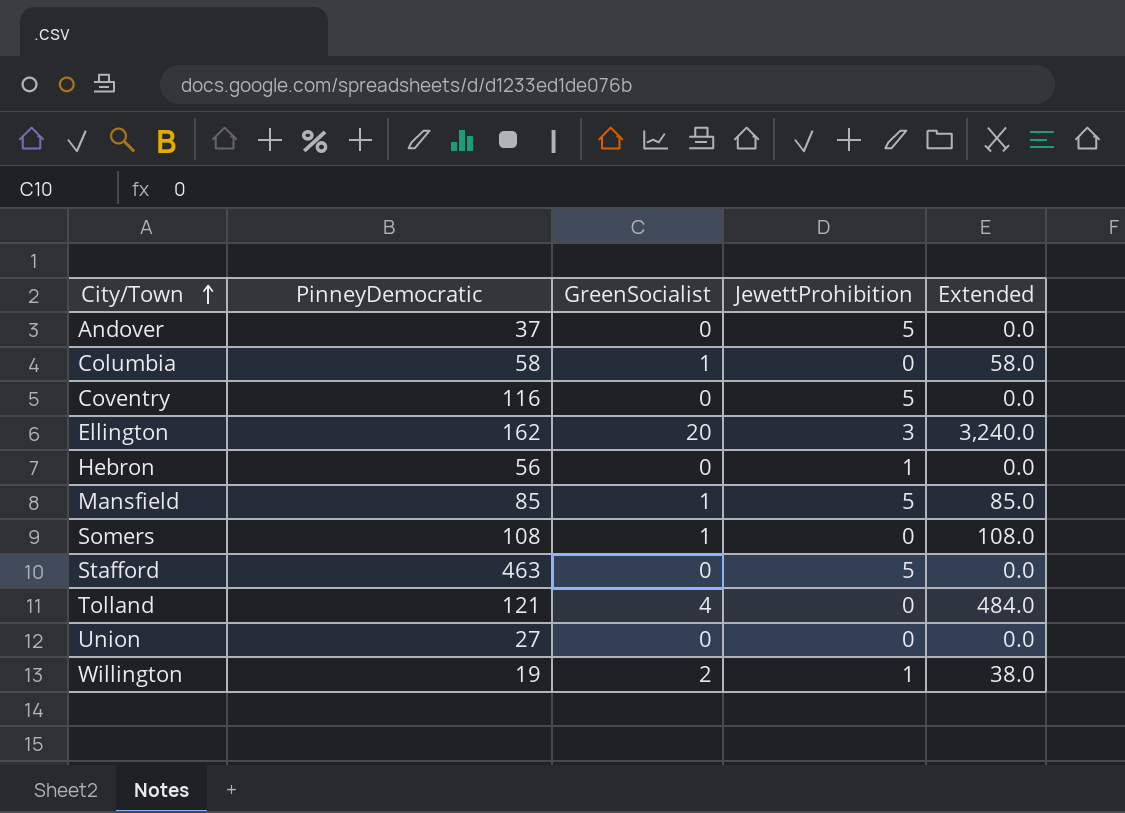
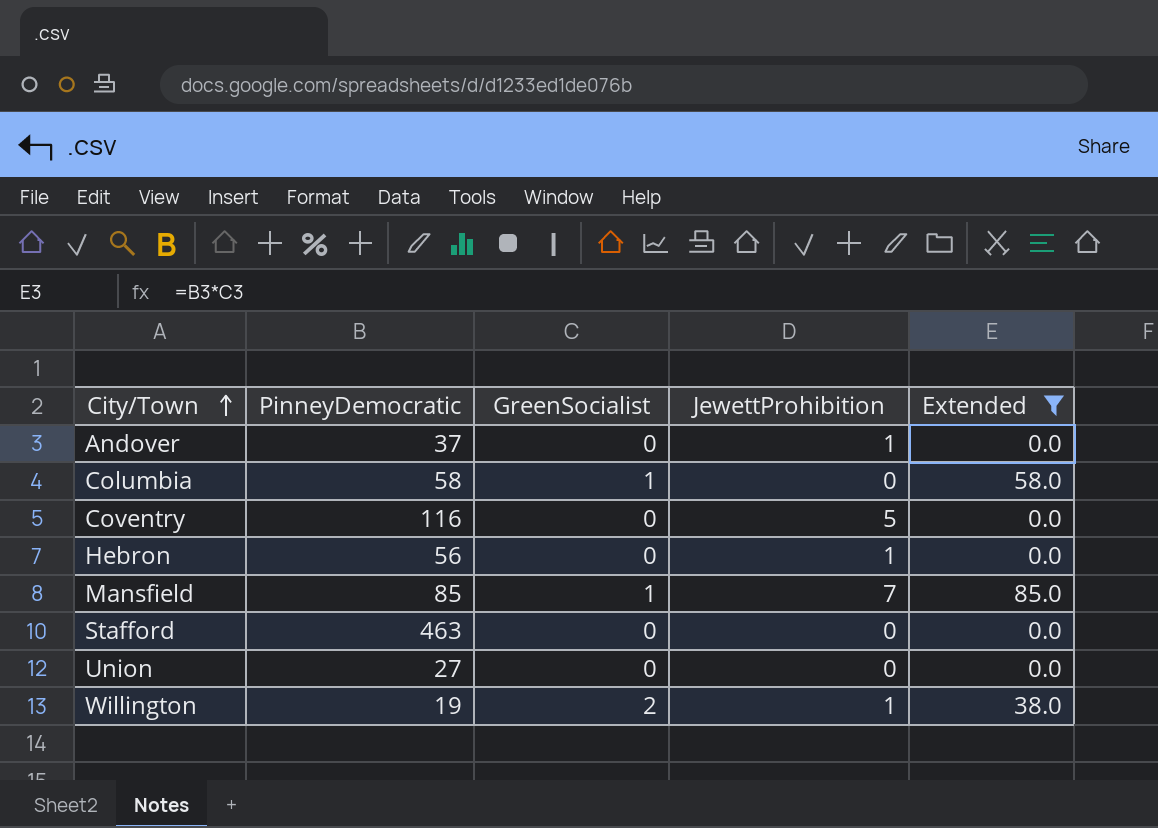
filter: none -> Extended <= 85.0
Andover | JewettProhibition: 5 -> 1
Mansfield | JewettProhibition: 5 -> 7
Stafford | JewettProhibition: 5 -> 0

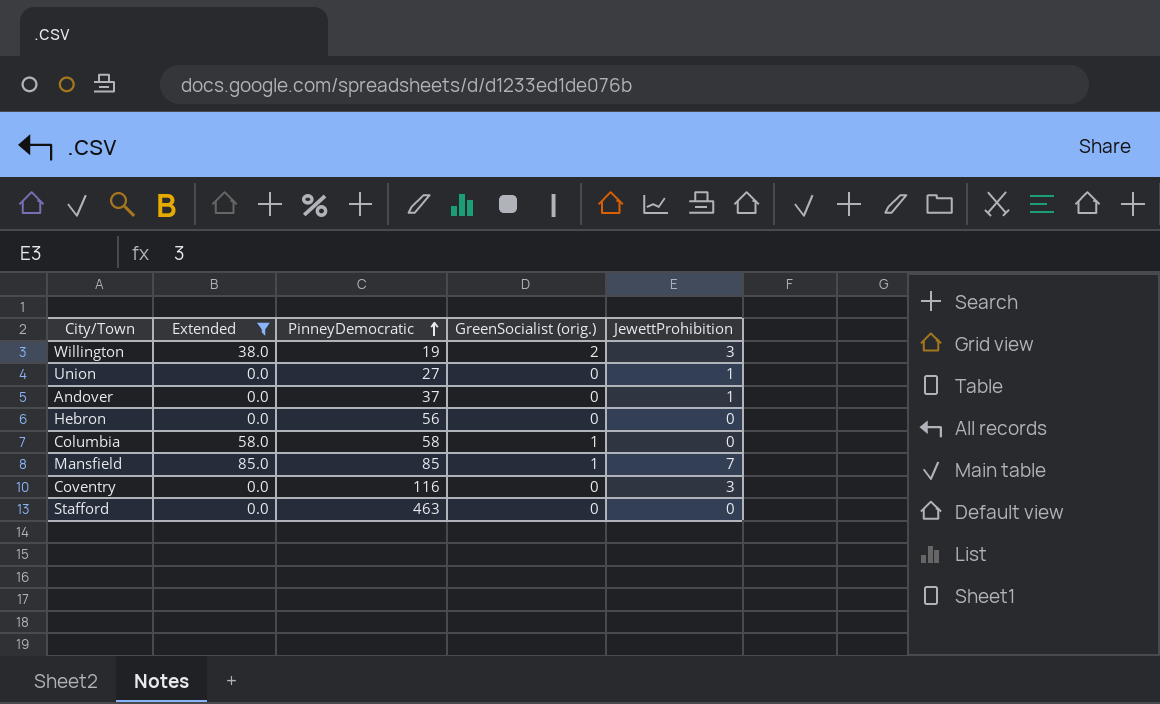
row order: City/Town ascending -> PinneyDemocratic ascending
column Extended | position: 5 -> 2
column name: GreenSocialist -> GreenSocialist (orig.)
Willington | JewettProhibition: 1 -> 3
Union | JewettProhibition: 0 -> 1
Hebron | JewettProhibition: 1 -> 0
Coventry | JewettProhibition: 5 -> 3

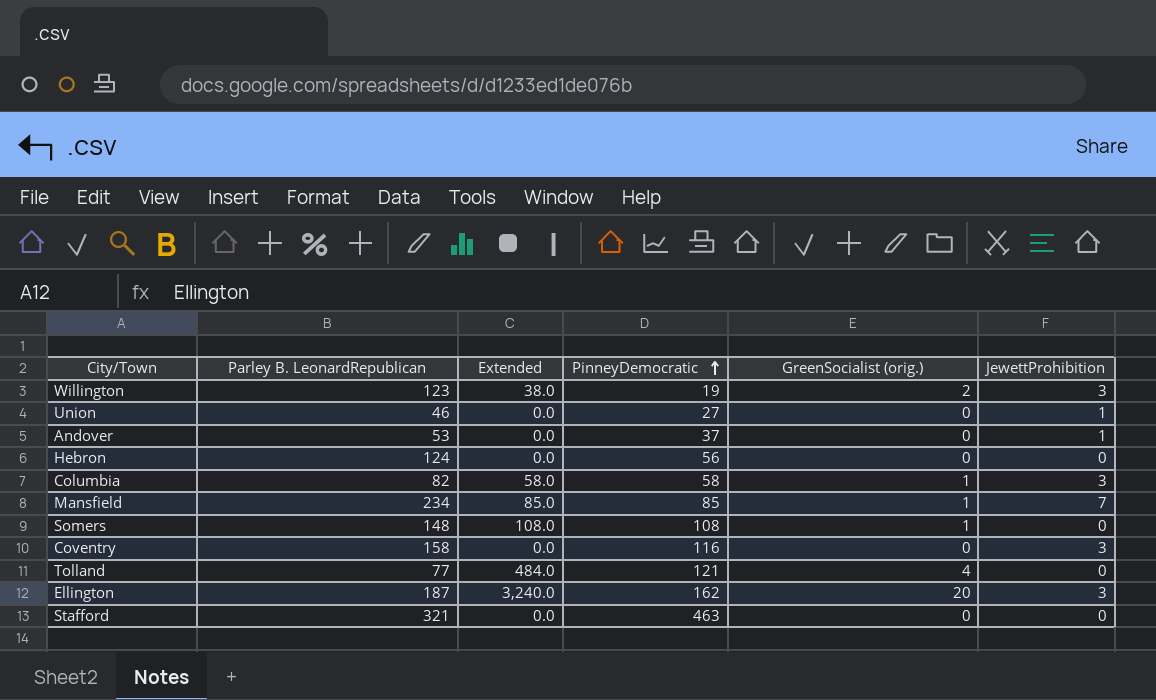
filter: Extended <= 85.0 -> none
column Parley B. LeonardRepublican | position: none -> 2
Columbia | JewettProhibition: 0 -> 3

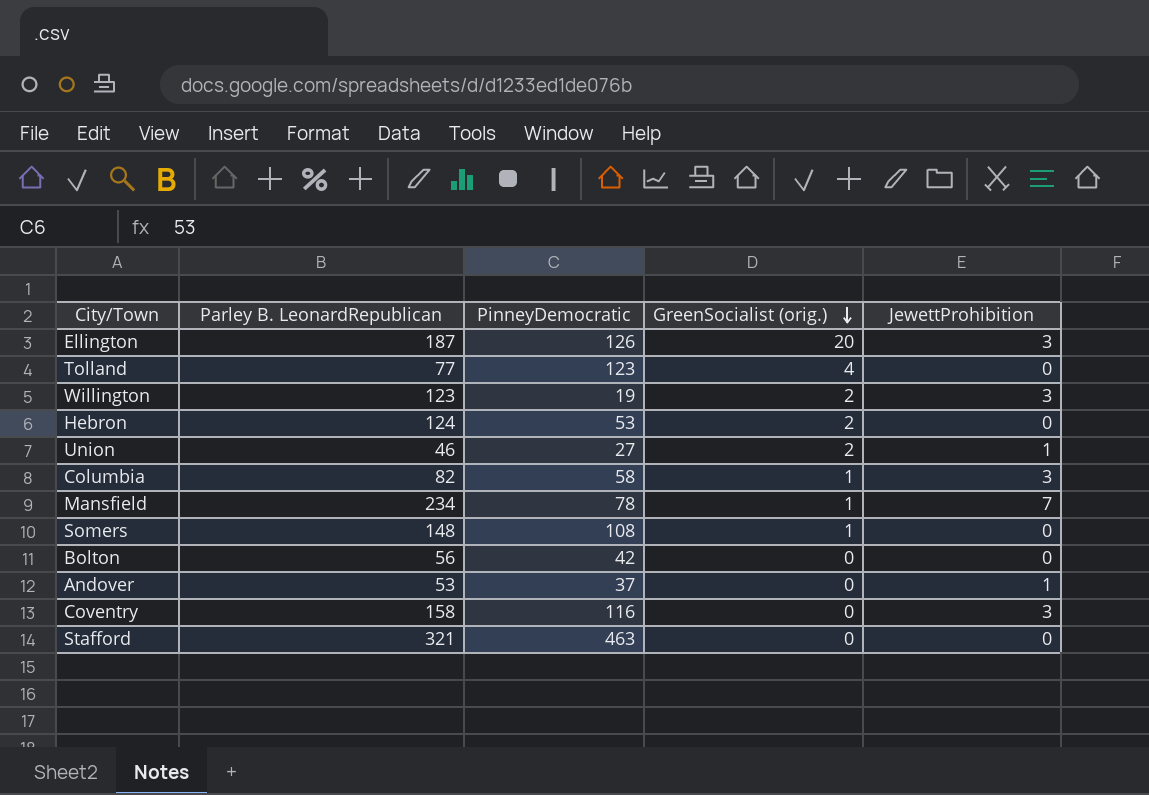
row order: PinneyDemocratic ascending -> GreenSocialist (orig.) descending
column Extended | formula: [PinneyDemocratic] * [GreenSocialist (orig.)] -> none
Ellington | PinneyDemocratic: 162 -> 126
Tolland | PinneyDemocratic: 121 -> 123
Hebron | PinneyDemocratic: 56 -> 53
Hebron | GreenSocialist (orig.): 0 -> 2
Union | GreenSocialist (orig.): 0 -> 2
Mansfield | PinneyDemocratic: 85 -> 78
row Bolton: none -> 56 | 42 | 0 | 0

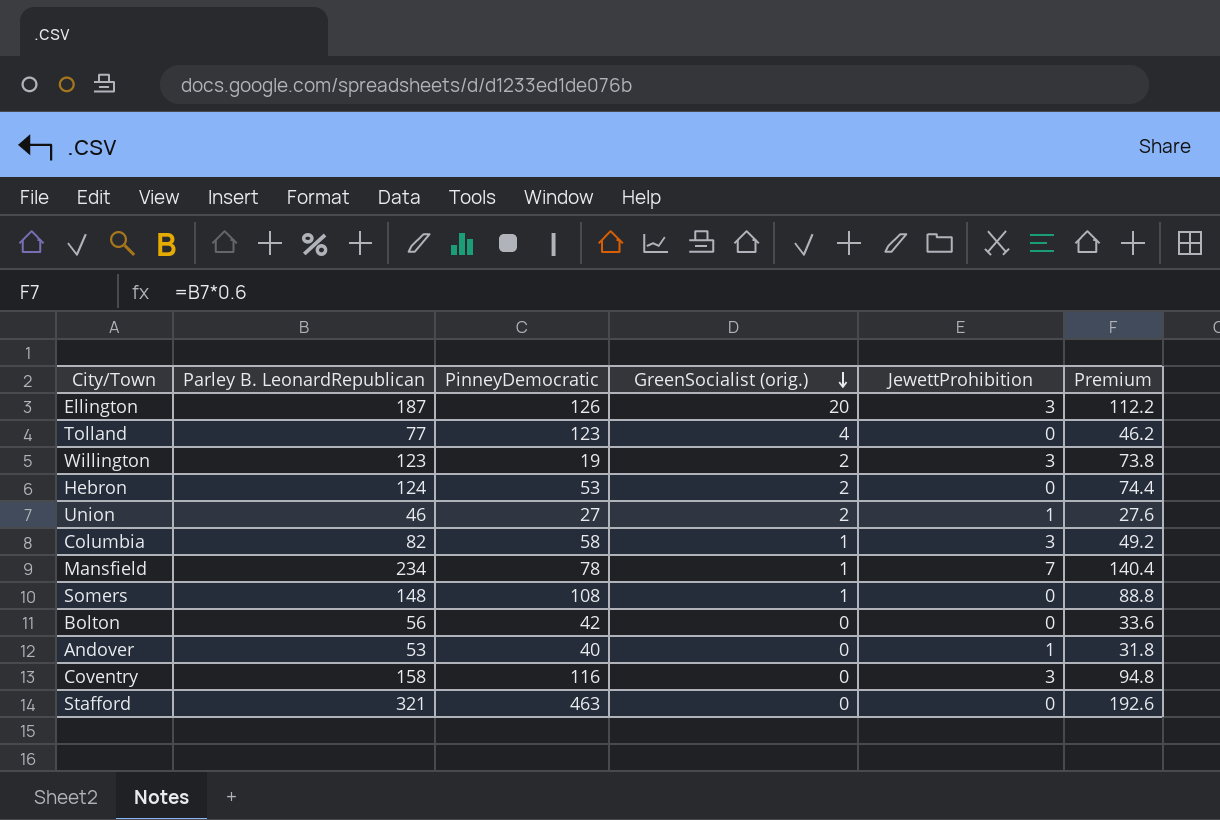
column Premium | formula: none -> [Parley B. LeonardRepublican] * 0.6
Andover | PinneyDemocratic: 37 -> 40

